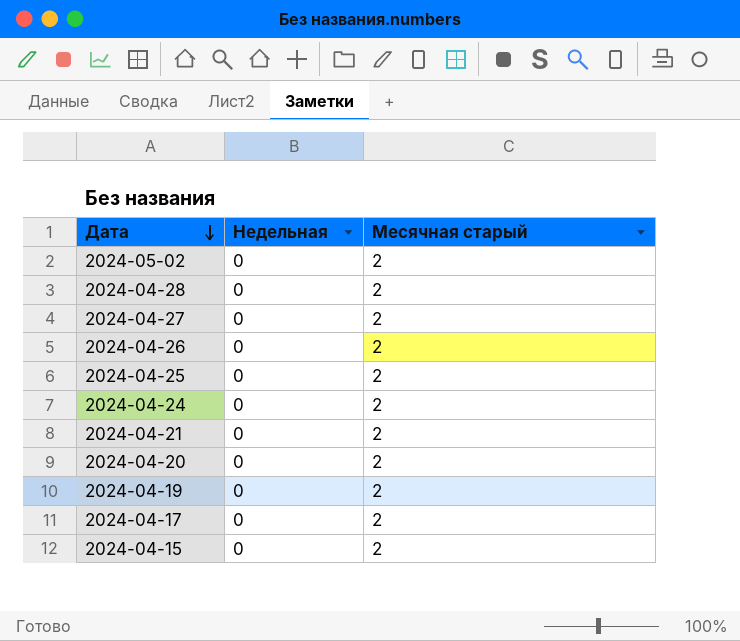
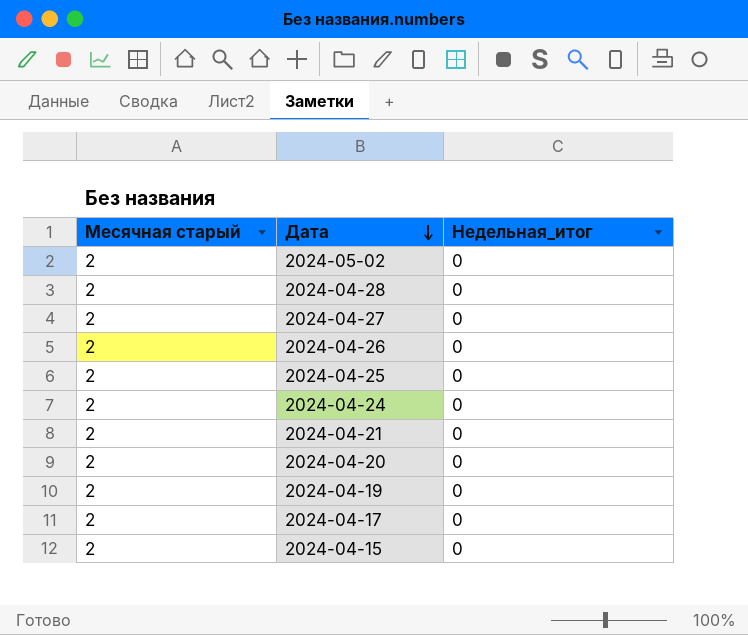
column Месячная старый | position: 3 -> 1
column name: Недельная -> Недельная_итог

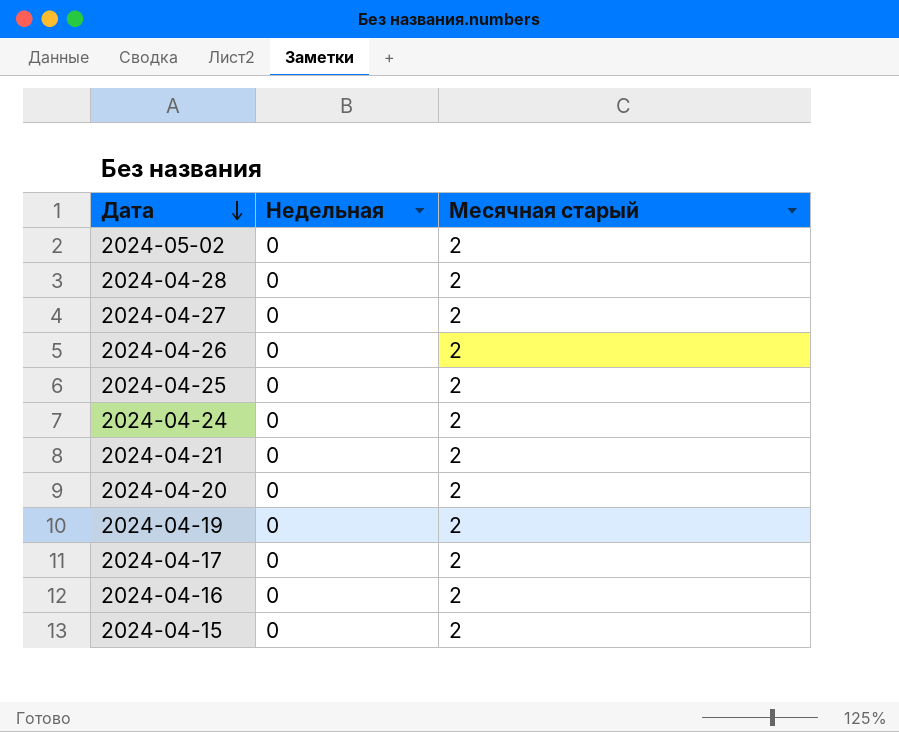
column name: Недельная_итог -> Недельная
column Месячная старый | position: 1 -> 3
row 2024-04-16: none -> 0 | 2

